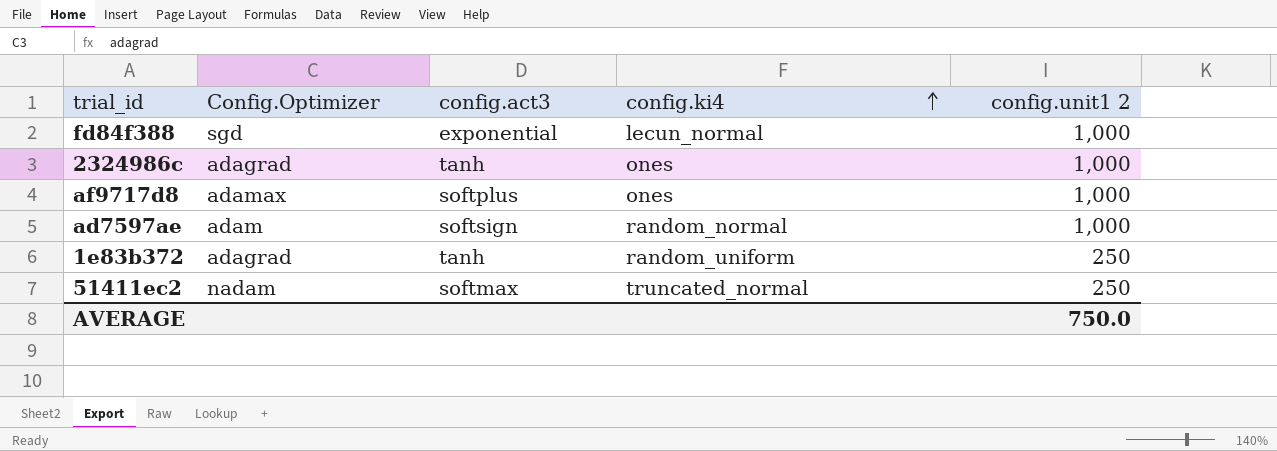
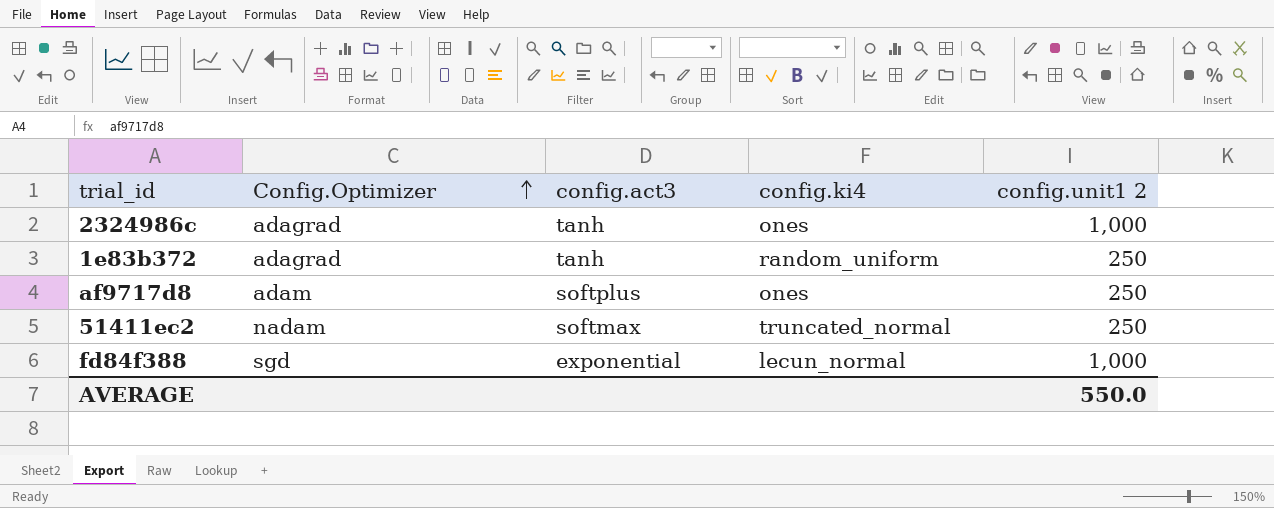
row order: config.ki4 ascending -> Config.Optimizer ascending
row ad7597ae: adam | softsign | random_normal | 1,000 -> none
af9717d8 | Config.Optimizer: adamax -> adam
af9717d8 | config.unit1 2: 1,000 -> 250
AVERAGE | config.unit1 2: 750.0 -> 550.0

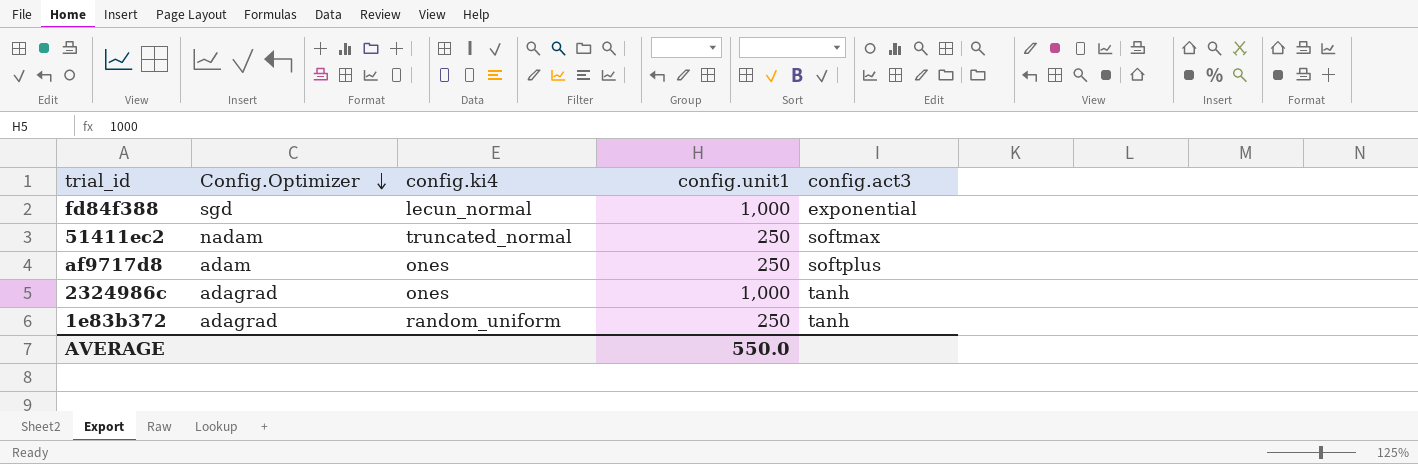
row order: Config.Optimizer ascending -> Config.Optimizer descending
column name: config.unit1 2 -> config.unit1
column config.act3 | position: 3 -> 5

